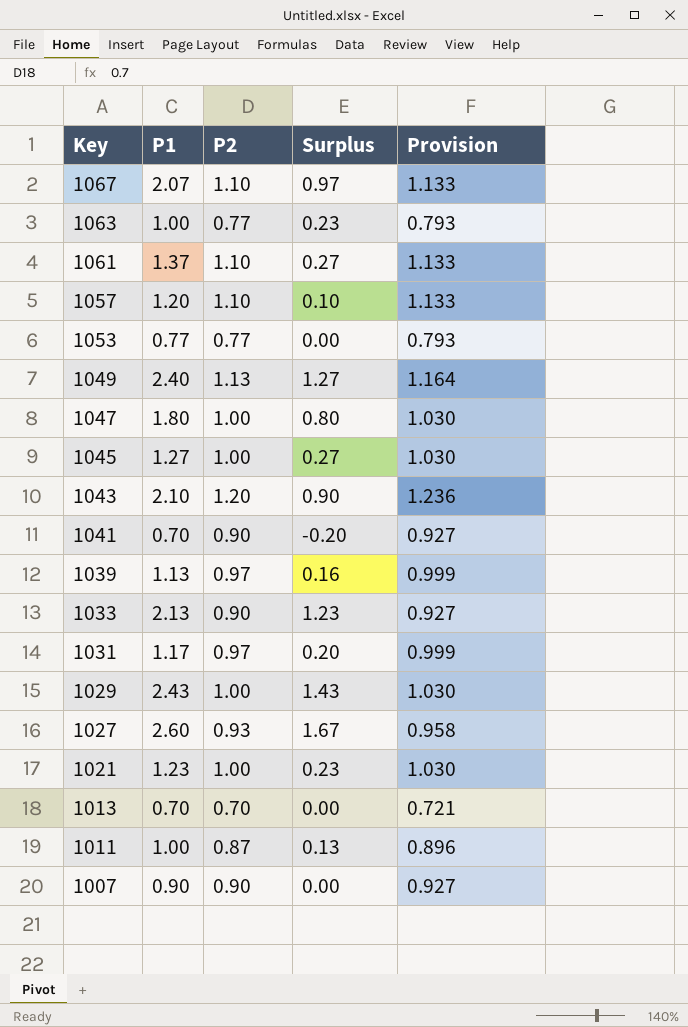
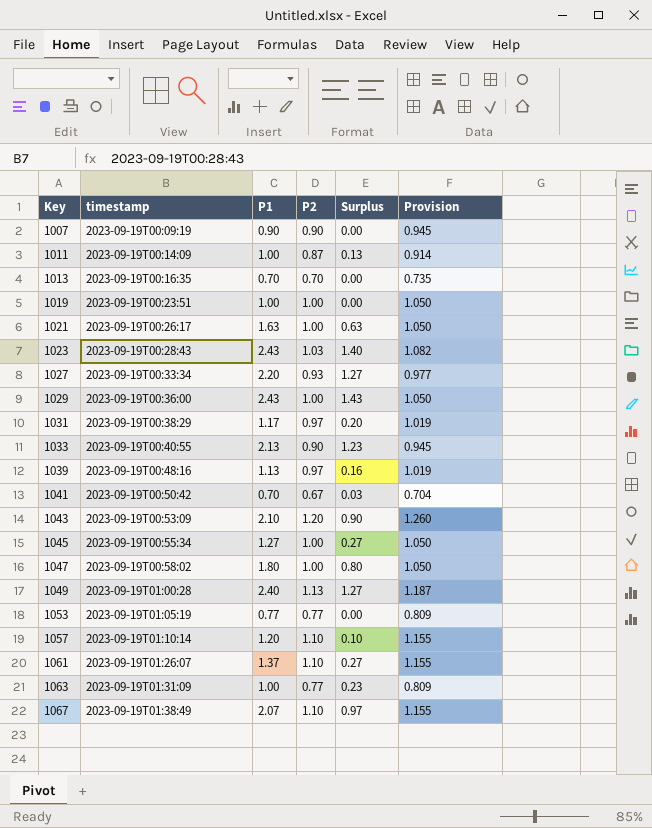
row order: Key descending -> Key ascending
column timestamp | position: none -> 2
column Provision | formula: [P2] * 1.03 -> [P2] * 1.05
row 1019: none -> 2023-09-19T00:23:51 | 1.00 | 1.00 | 0.00 | 1.050
1021 | P1: 1.23 -> 1.63
1021 | Surplus: 0.23 -> 0.63
row 1023: none -> 2023-09-19T00:28:43 | 2.43 | 1.03 | 1.40 | 1.082
1027 | P1: 2.60 -> 2.20
1027 | Surplus: 1.67 -> 1.27
1041 | P2: 0.90 -> 0.67
1041 | Surplus: -0.20 -> 0.03

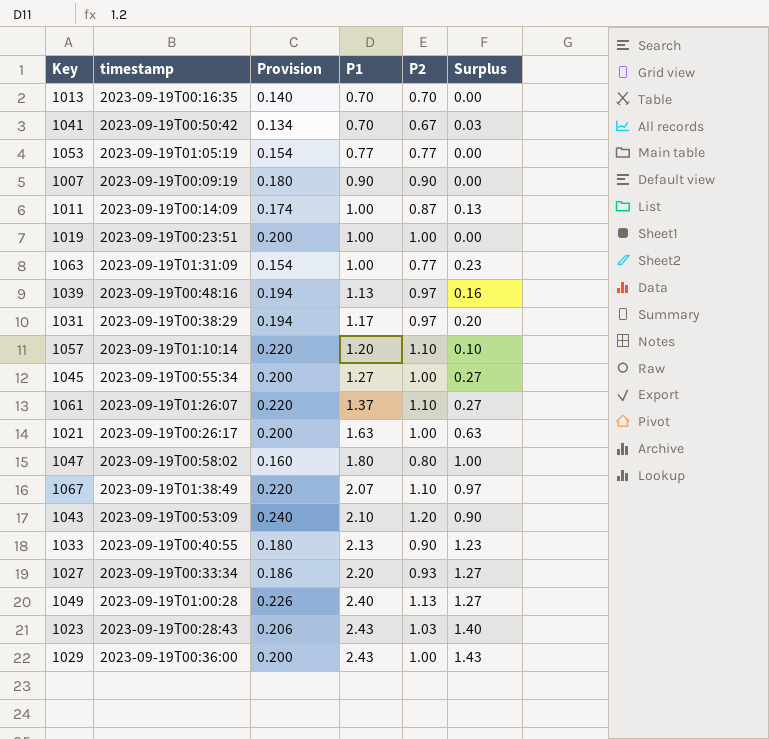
row order: Key ascending -> P1 ascending
column Provision | formula: [P2] * 1.05 -> [P2] * 0.2
column Provision | position: 6 -> 3
1047 | P2: 1.00 -> 0.80
1047 | Surplus: 0.80 -> 1.00

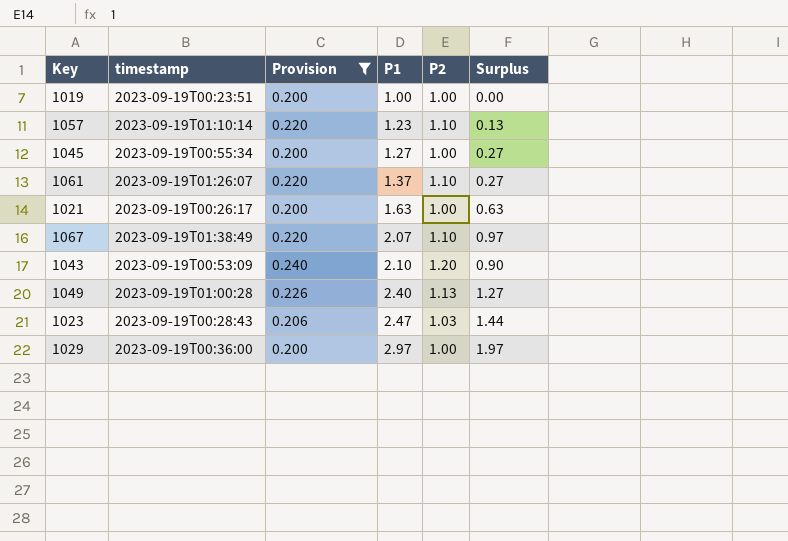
filter: none -> Provision >= 0.200
1057 | P1: 1.20 -> 1.23
1057 | Surplus: 0.10 -> 0.13
1023 | P1: 2.43 -> 2.47
1023 | Surplus: 1.40 -> 1.44
1029 | P1: 2.43 -> 2.97
1029 | Surplus: 1.43 -> 1.97

